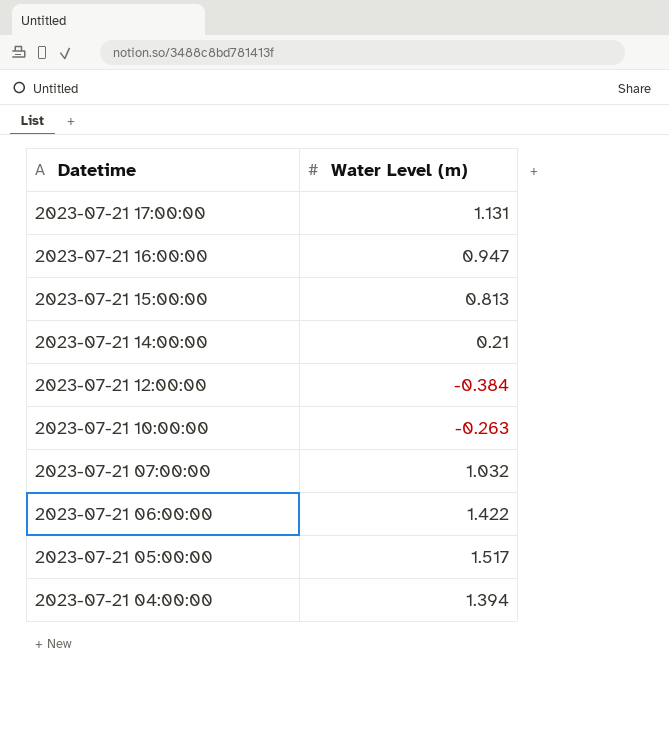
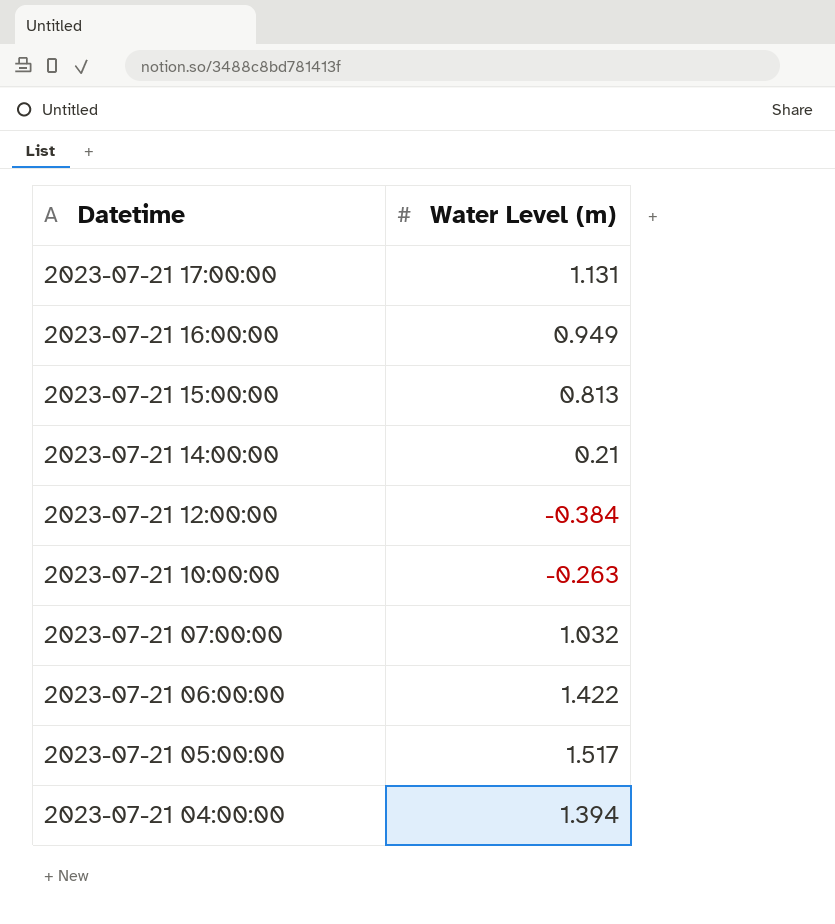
2023-07-21 16:00:00 | Water Level (m): 0.947 -> 0.949

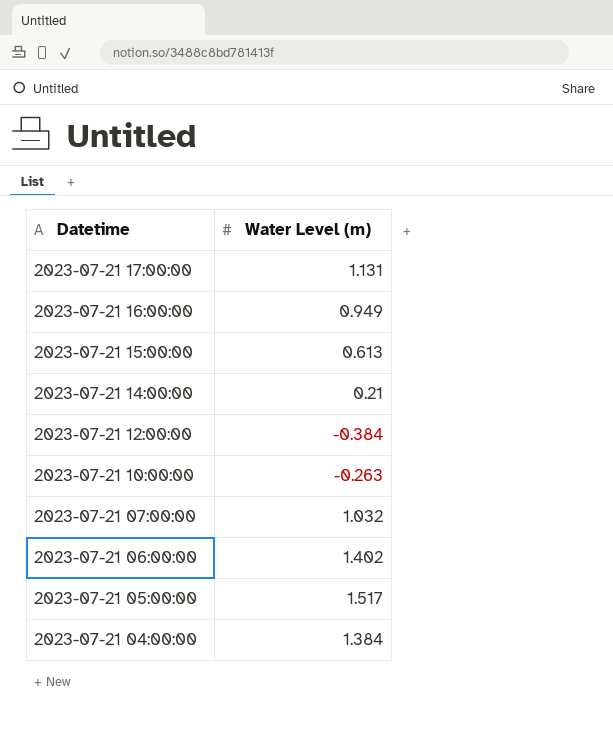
2023-07-21 15:00:00 | Water Level (m): 0.813 -> 0.613
2023-07-21 06:00:00 | Water Level (m): 1.422 -> 1.402
2023-07-21 04:00:00 | Water Level (m): 1.394 -> 1.384

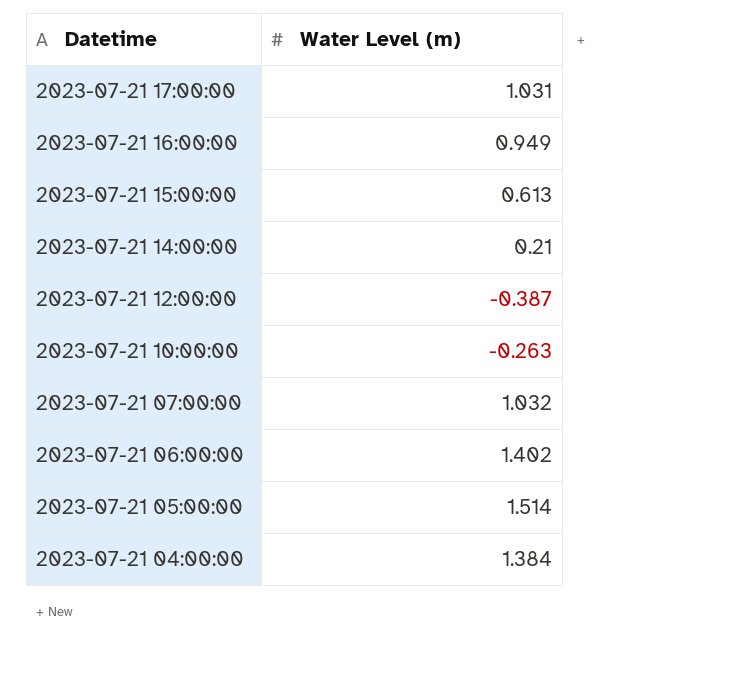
2023-07-21 17:00:00 | Water Level (m): 1.131 -> 1.031
2023-07-21 12:00:00 | Water Level (m): -0.384 -> -0.387
2023-07-21 05:00:00 | Water Level (m): 1.517 -> 1.514

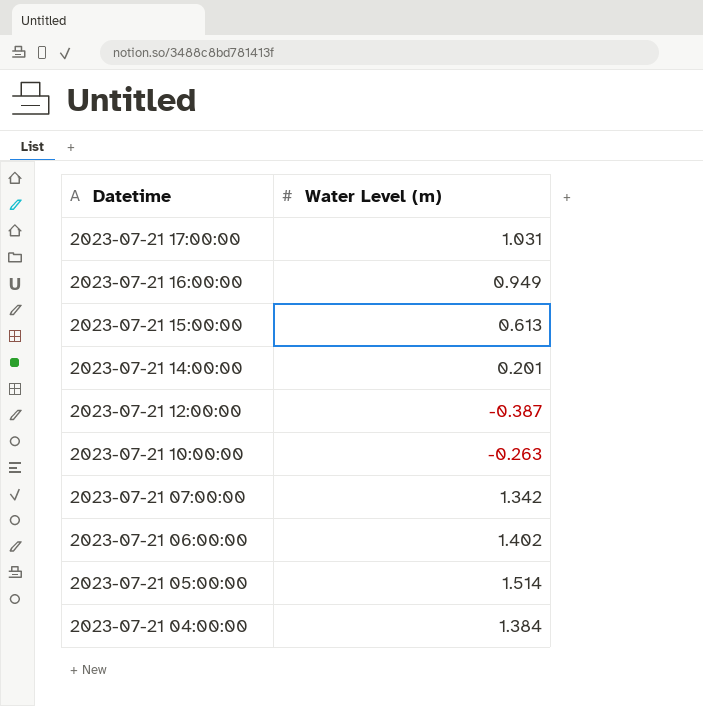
2023-07-21 14:00:00 | Water Level (m): 0.21 -> 0.201
2023-07-21 07:00:00 | Water Level (m): 1.032 -> 1.342

